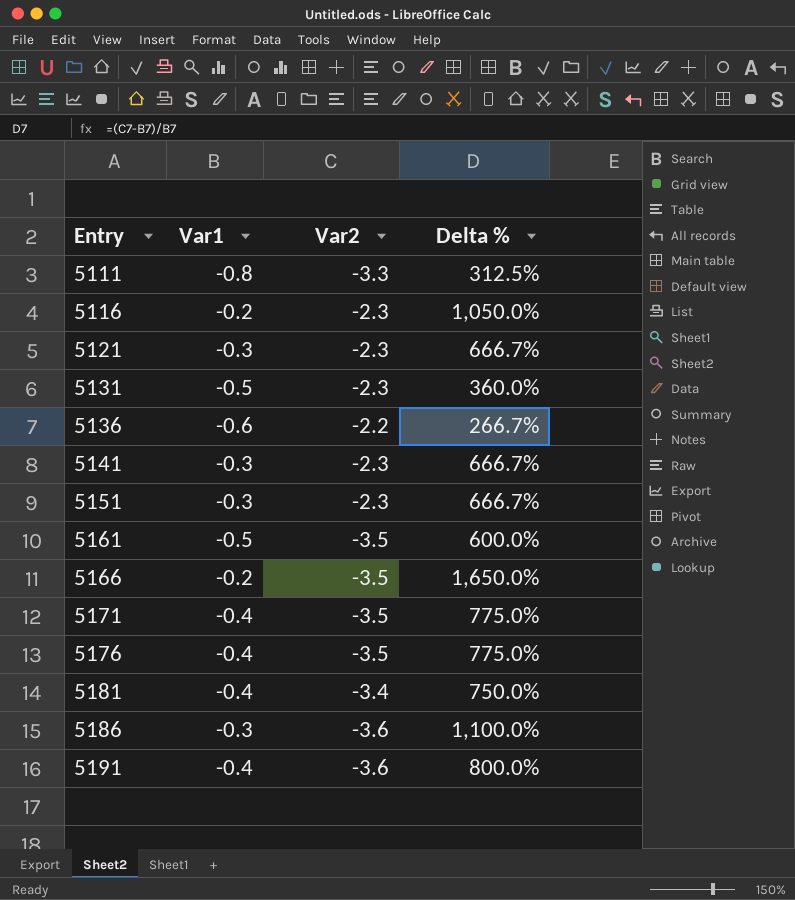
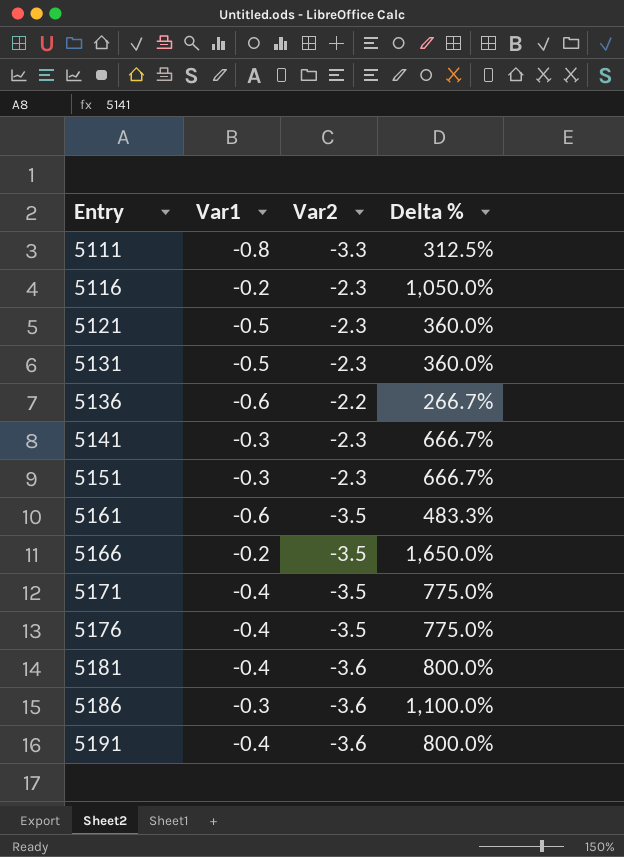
5121 | Var1: -0.3 -> -0.5
5121 | Delta %: 666.7% -> 360.0%
5161 | Var1: -0.5 -> -0.6
5161 | Delta %: 600.0% -> 483.3%
5181 | Var2: -3.4 -> -3.6
5181 | Delta %: 750.0% -> 800.0%

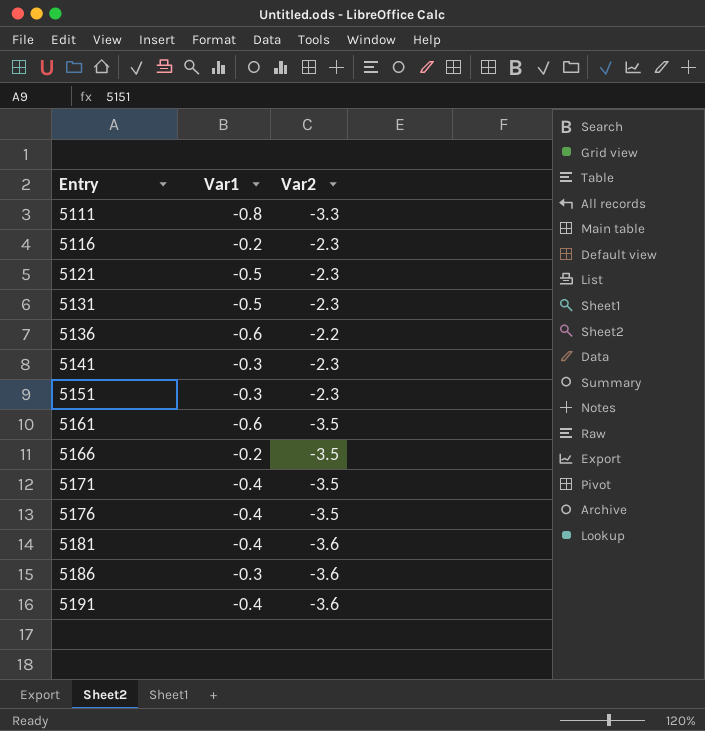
column Delta % | formula: ([Var2] - [Var1]) / [Var1] -> none

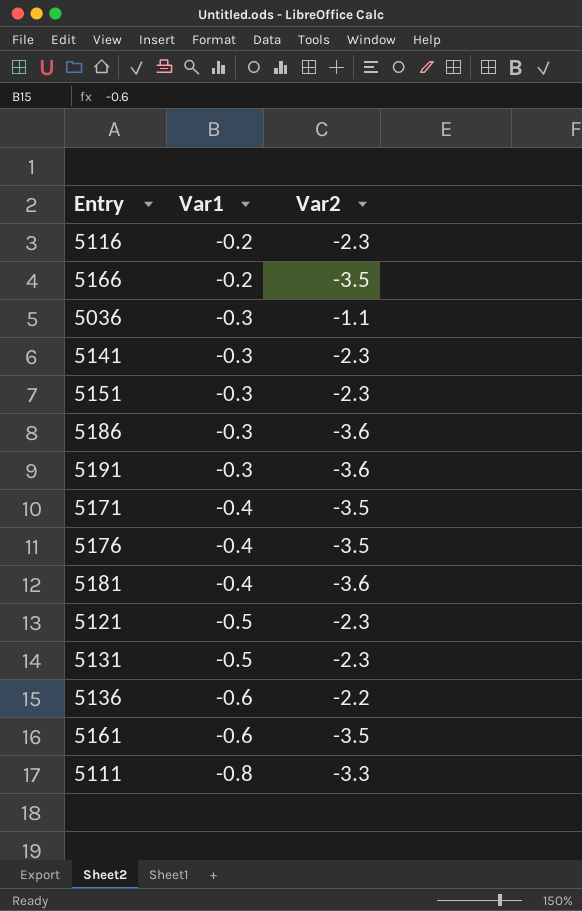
row order: Entry ascending -> Var1 descending
row 5036: none -> -0.3 | -1.1
5191 | Var1: -0.4 -> -0.3

